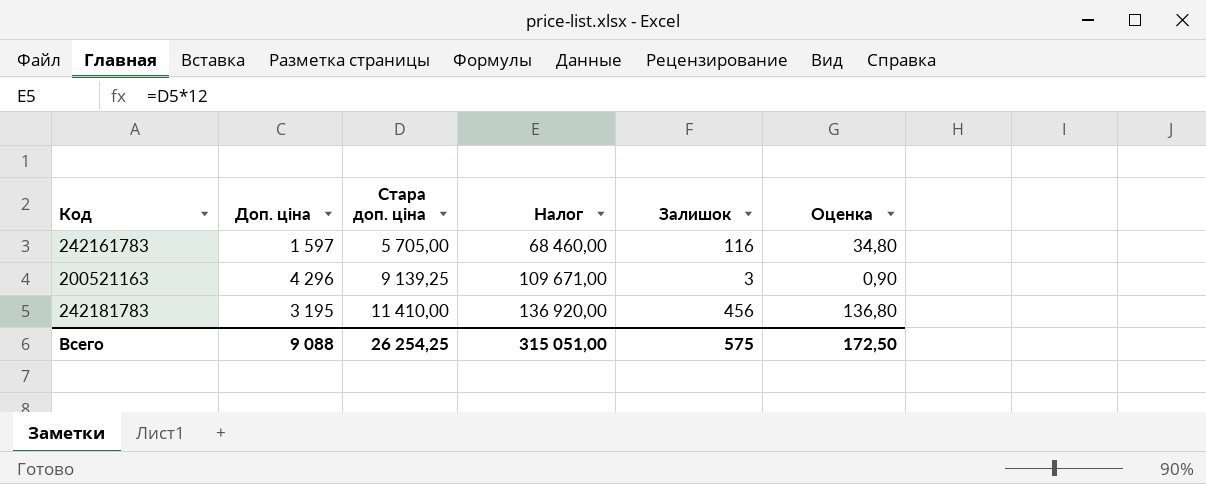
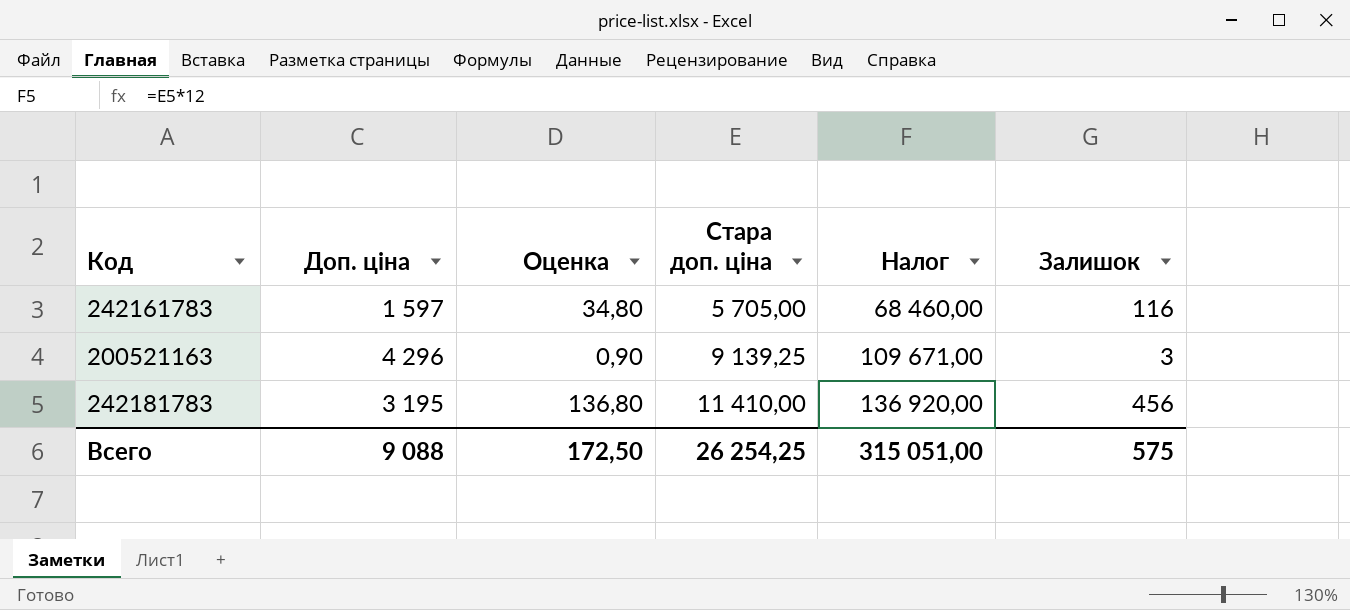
column Оценка | position: 6 -> 3

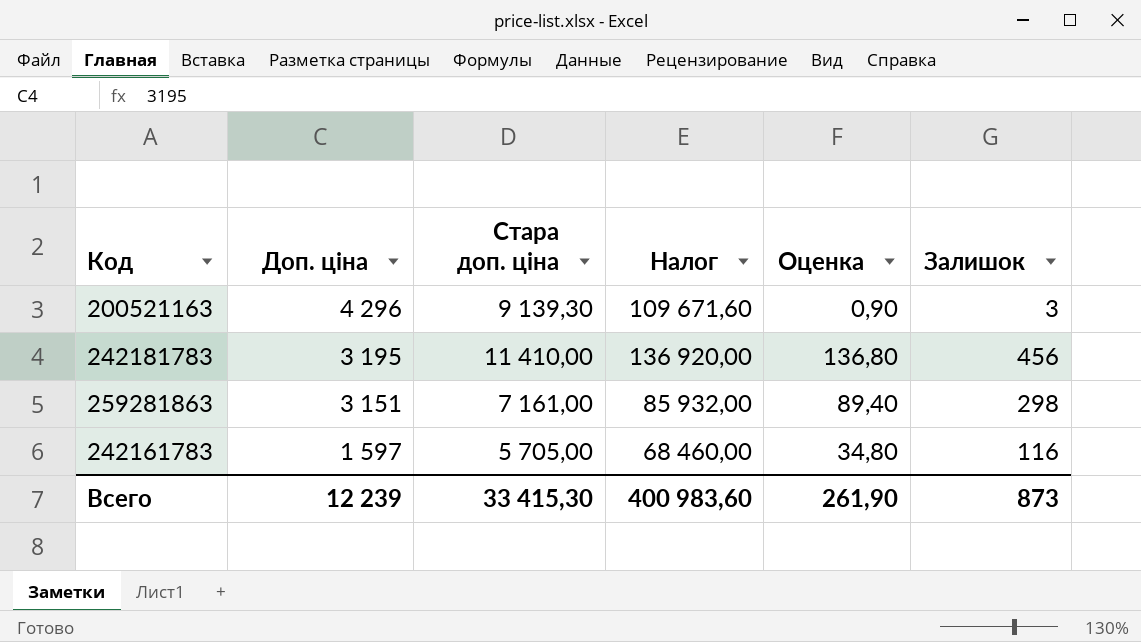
row order: Стара доп. ціна ascending -> Доп. ціна descending
column Оценка | position: 3 -> 5
200521163 | Стара доп. ціна: 9 139,25 -> 9 139,30
200521163 | Налог: 109 671,00 -> 109 671,60
row 259281863: none -> 3 151 | 7 161,00 | 85 932,00 | 89,40 | 298
Всего | Доп. ціна: 9 088 -> 12 239
Всего | Стара доп. ціна: 26 254,25 -> 33 415,30
Всего | Налог: 315 051,00 -> 400 983,60
Всего | Оценка: 172,50 -> 261,90
Всего | Залишок: 575 -> 873

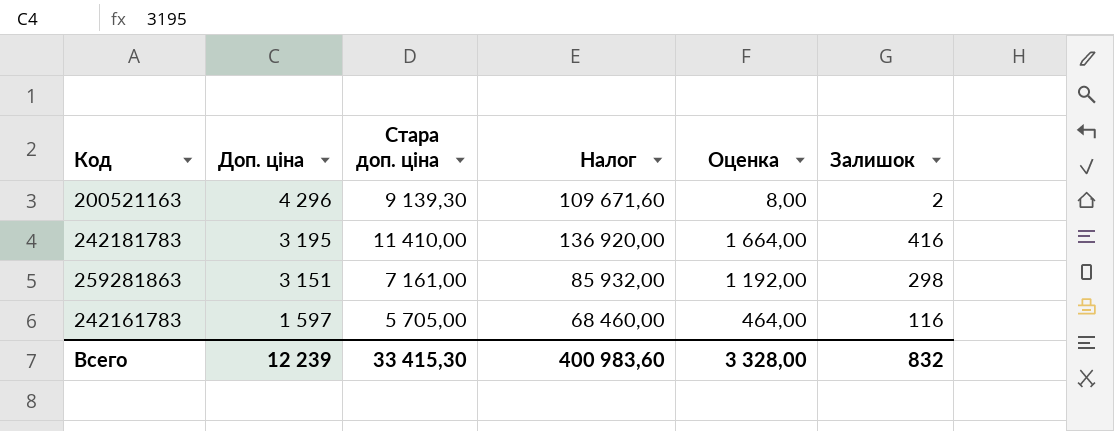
column Оценка | formula: [Залишок] * 0,3 -> [Залишок] * 4
200521163 | Залишок: 3 -> 2
242181783 | Залишок: 456 -> 416
Всего | Оценка: 261,90 -> 3 328,00
Всего | Залишок: 873 -> 832

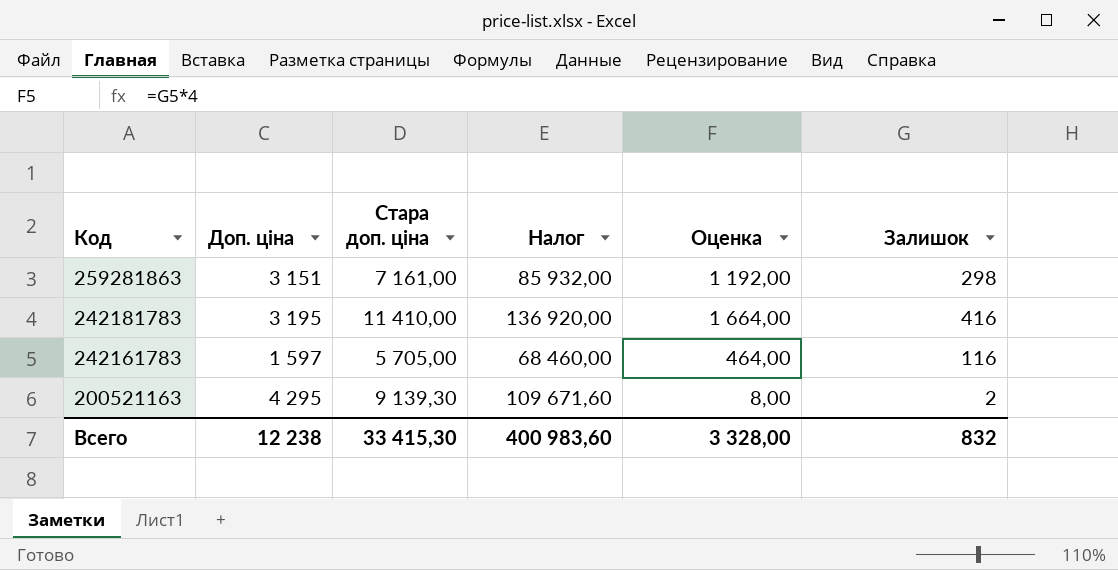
row order: Доп. ціна descending -> Код descending
200521163 | Доп. ціна: 4 296 -> 4 295
Всего | Доп. ціна: 12 239 -> 12 238

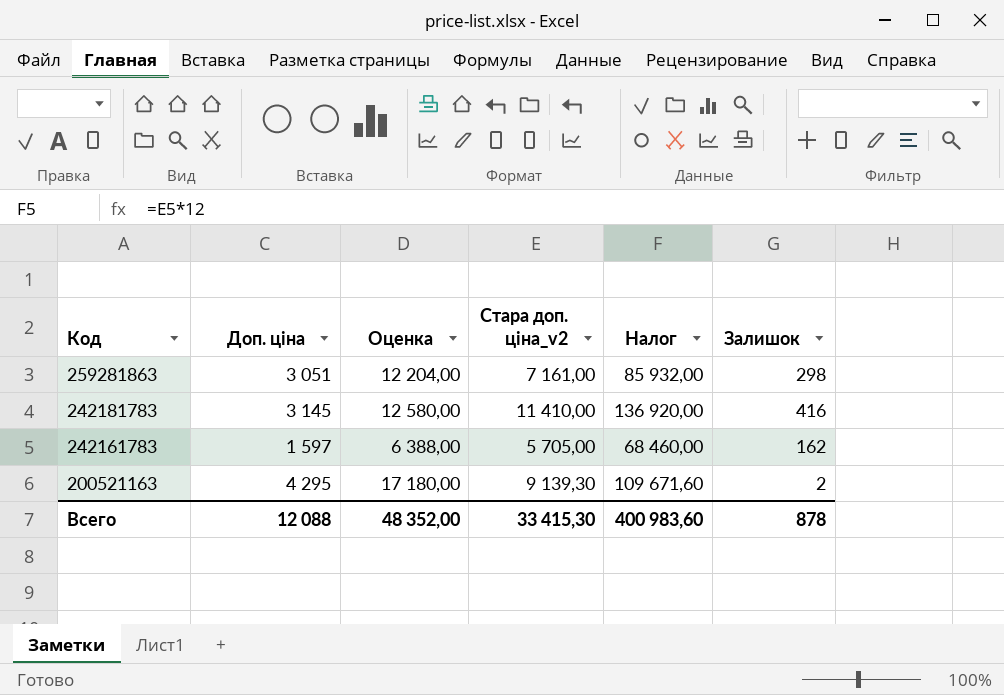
column Оценка | formula: [Залишок] * 4 -> [Доп. ціна] * 4
column Оценка | position: 5 -> 3
column name: Стара доп. ціна -> Стара доп. ціна_v2
259281863 | Доп. ціна: 3 151 -> 3 051
242181783 | Доп. ціна: 3 195 -> 3 145
242161783 | Залишок: 116 -> 162
Всего | Доп. ціна: 12 238 -> 12 088
Всего | Оценка: 3 328,00 -> 48 352,00
Всего | Залишок: 832 -> 878

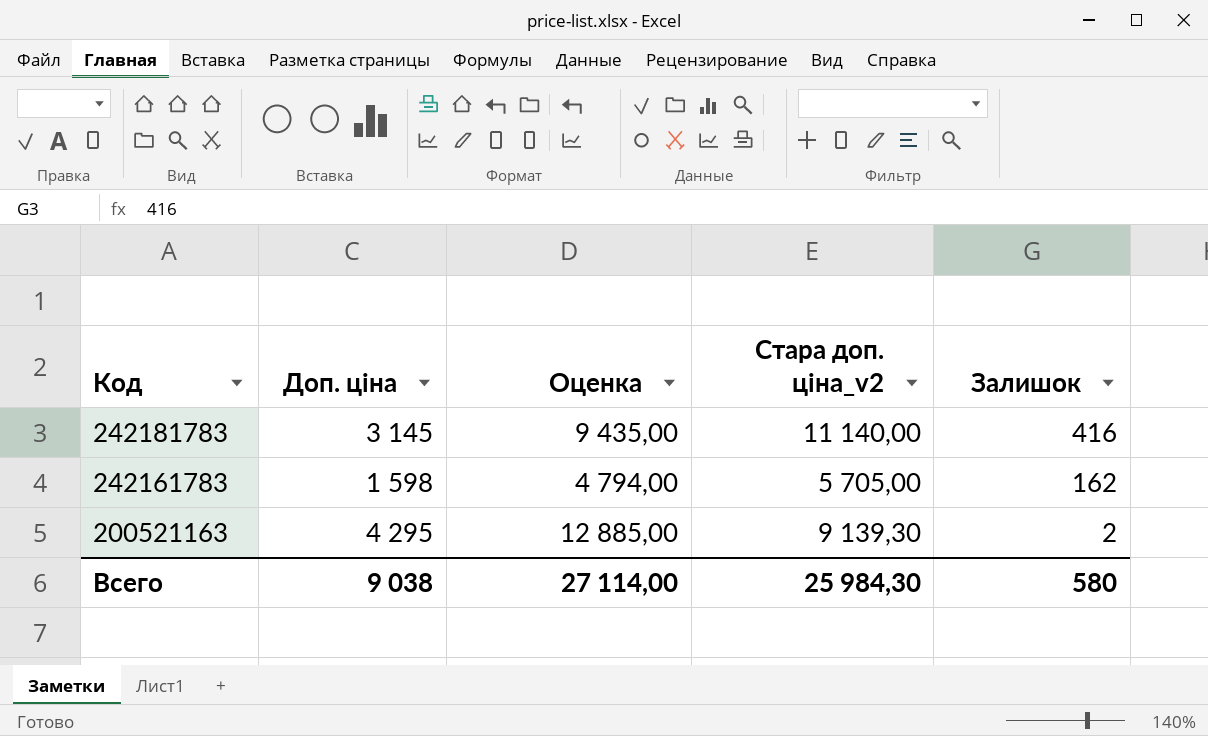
column Налог | formula: [Стара доп. ціна_v2] * 12 -> none
column Оценка | formula: [Доп. ціна] * 4 -> [Доп. ціна] * 3
row 259281863: 3 051 | 12 204,00 | 7 161,00 | 85 932,00 | 298 -> none
242181783 | Стара доп. ціна_v2: 11 410,00 -> 11 140,00
242161783 | Доп. ціна: 1 597 -> 1 598
Всего | Доп. ціна: 12 088 -> 9 038
Всего | Оценка: 48 352,00 -> 27 114,00
Всего | Стара доп. ціна_v2: 33 415,30 -> 25 984,30
Всего | Залишок: 878 -> 580

